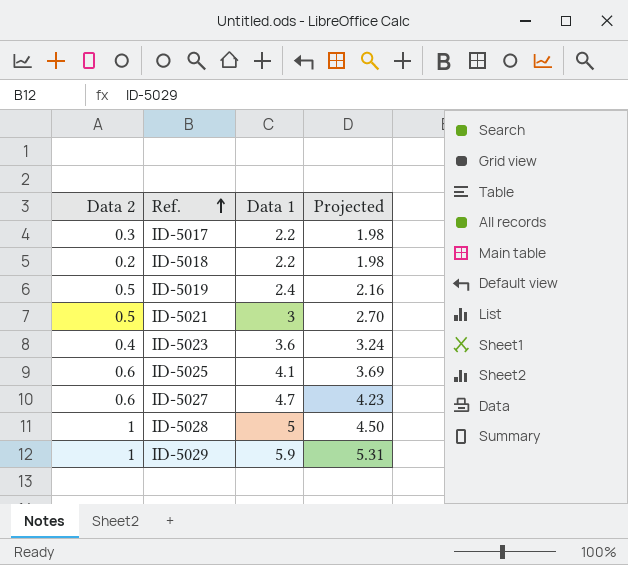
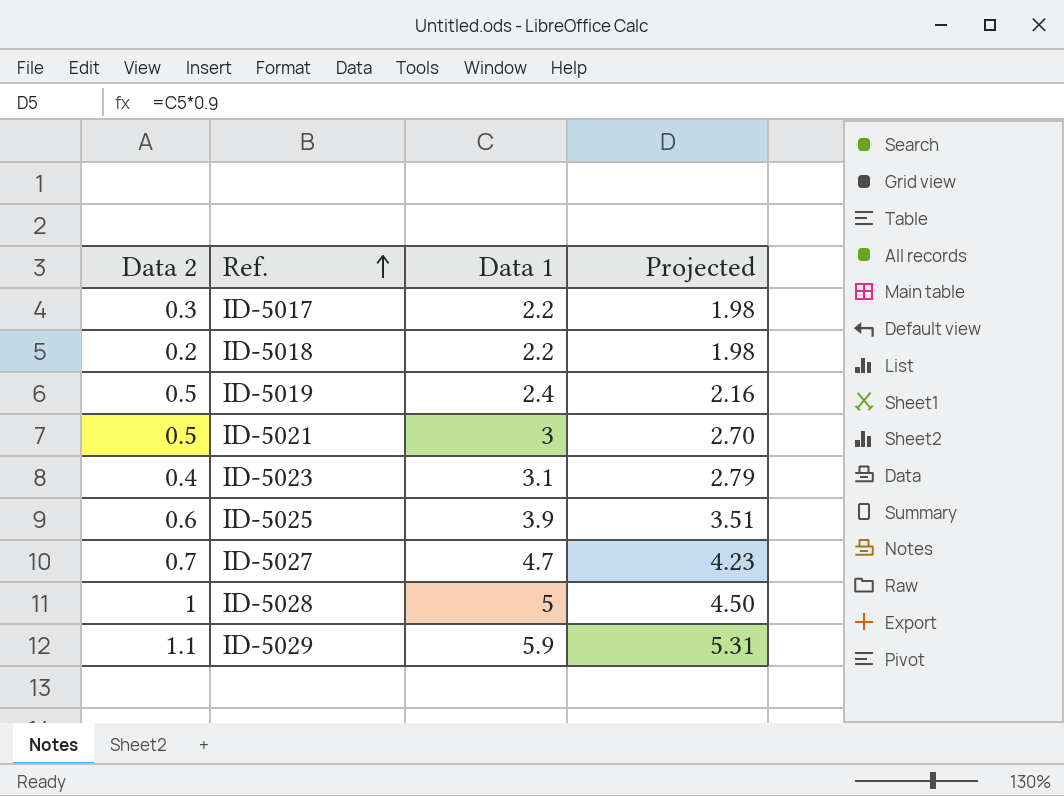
ID-5023 | Data 1: 3.6 -> 3.1
ID-5023 | Projected: 3.24 -> 2.79
ID-5025 | Data 1: 4.1 -> 3.9
ID-5025 | Projected: 3.69 -> 3.51
ID-5027 | Data 2: 0.6 -> 0.7
ID-5029 | Data 2: 1 -> 1.1

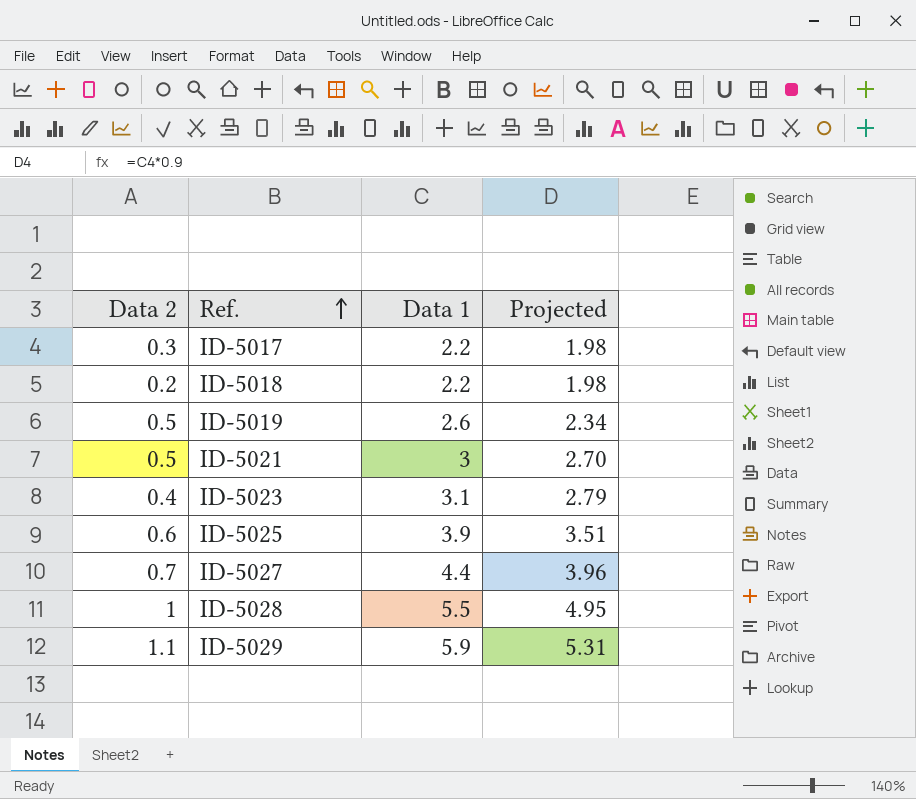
ID-5019 | Data 1: 2.4 -> 2.6
ID-5019 | Projected: 2.16 -> 2.34
ID-5027 | Data 1: 4.7 -> 4.4
ID-5027 | Projected: 4.23 -> 3.96
ID-5028 | Data 1: 5 -> 5.5
ID-5028 | Projected: 4.50 -> 4.95

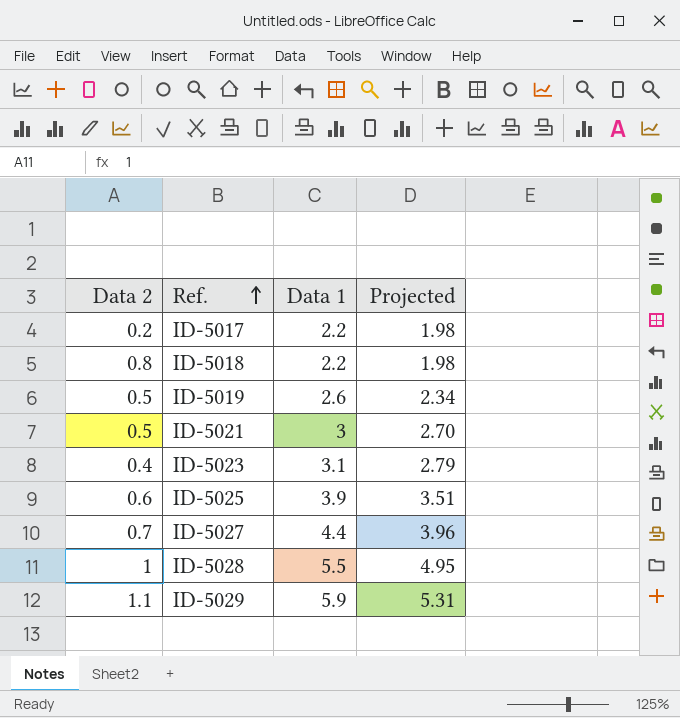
ID-5017 | Data 2: 0.3 -> 0.2
ID-5018 | Data 2: 0.2 -> 0.8

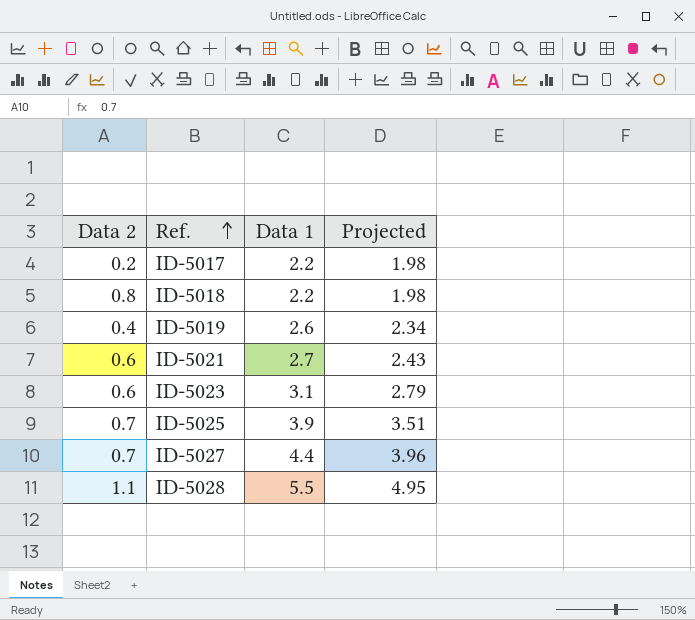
row ID-5029: 1.1 | 5.9 | 5.31 -> none
ID-5019 | Data 2: 0.5 -> 0.4
ID-5021 | Data 2: 0.5 -> 0.6
ID-5021 | Data 1: 3 -> 2.7
ID-5021 | Projected: 2.70 -> 2.43
ID-5023 | Data 2: 0.4 -> 0.6
ID-5025 | Data 2: 0.6 -> 0.7
ID-5028 | Data 2: 1 -> 1.1

